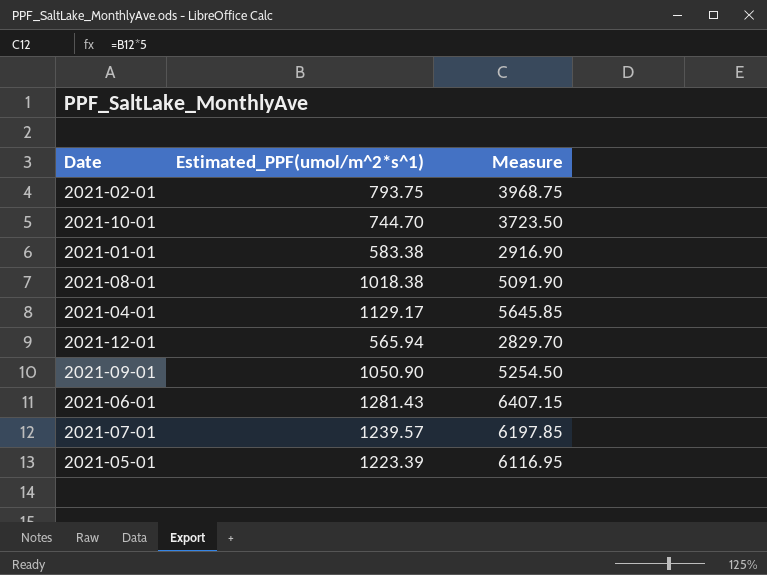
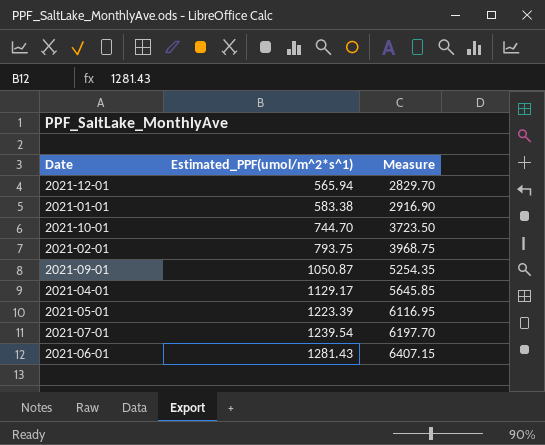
row order: none -> Estimated_PPF(umol/m^2*s^1) ascending
row 2021-08-01: 1018.38 | 5091.90 -> none
2021-09-01 | Estimated_PPF(umol/m^2*s^1): 1050.90 -> 1050.87
2021-09-01 | Measure: 5254.50 -> 5254.35
2021-07-01 | Estimated_PPF(umol/m^2*s^1): 1239.57 -> 1239.54
2021-07-01 | Measure: 6197.85 -> 6197.70

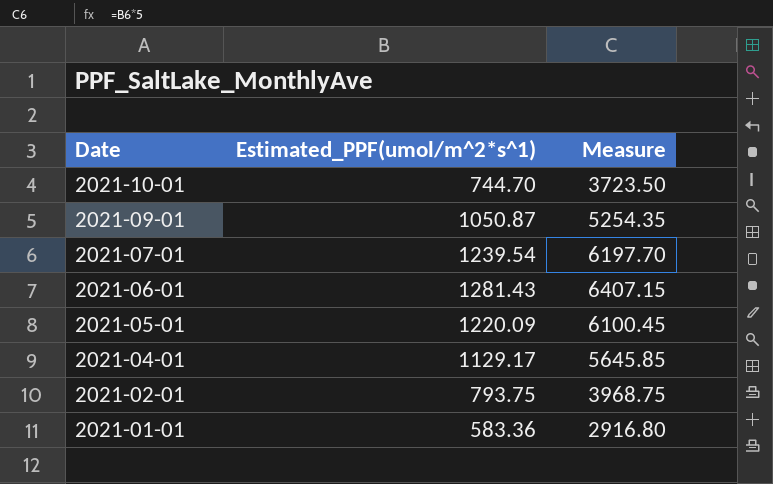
row order: Estimated_PPF(umol/m^2*s^1) ascending -> Date descending
row 2021-12-01: 565.94 | 2829.70 -> none
2021-05-01 | Estimated_PPF(umol/m^2*s^1): 1223.39 -> 1220.09
2021-05-01 | Measure: 6116.95 -> 6100.45
2021-01-01 | Estimated_PPF(umol/m^2*s^1): 583.38 -> 583.36
2021-01-01 | Measure: 2916.90 -> 2916.80

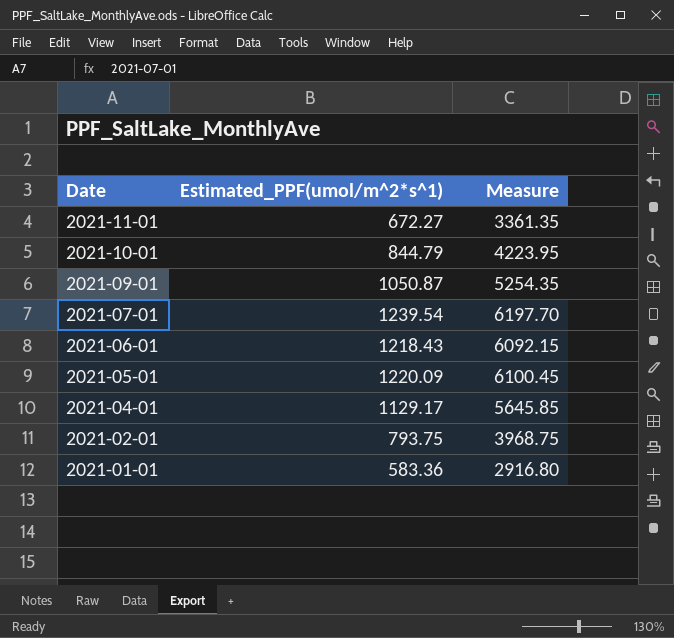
row 2021-11-01: none -> 672.27 | 3361.35
2021-10-01 | Estimated_PPF(umol/m^2*s^1): 744.70 -> 844.79
2021-10-01 | Measure: 3723.50 -> 4223.95
2021-06-01 | Estimated_PPF(umol/m^2*s^1): 1281.43 -> 1218.43
2021-06-01 | Measure: 6407.15 -> 6092.15

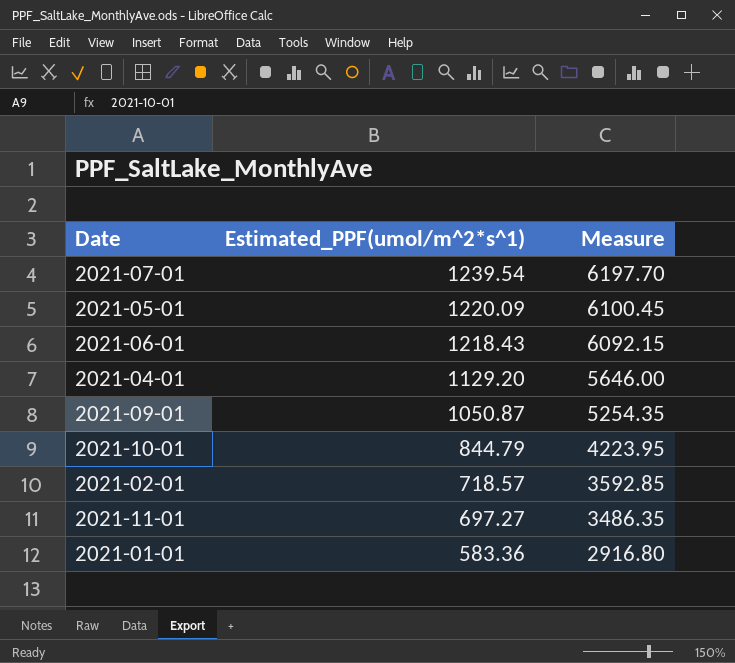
row order: Date descending -> Estimated_PPF(umol/m^2*s^1) descending
2021-04-01 | Estimated_PPF(umol/m^2*s^1): 1129.17 -> 1129.20
2021-04-01 | Measure: 5645.85 -> 5646.00
2021-02-01 | Estimated_PPF(umol/m^2*s^1): 793.75 -> 718.57
2021-02-01 | Measure: 3968.75 -> 3592.85
2021-11-01 | Estimated_PPF(umol/m^2*s^1): 672.27 -> 697.27
2021-11-01 | Measure: 3361.35 -> 3486.35

